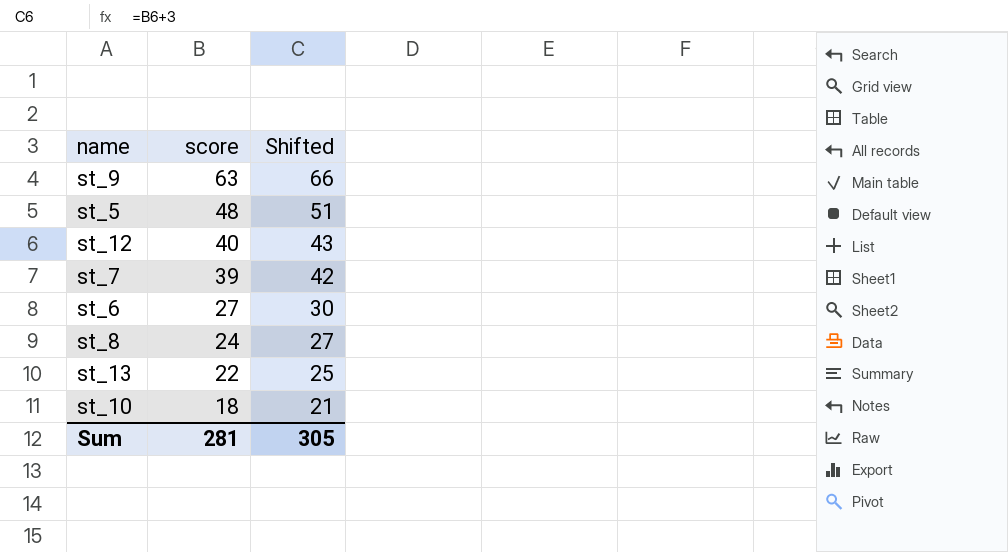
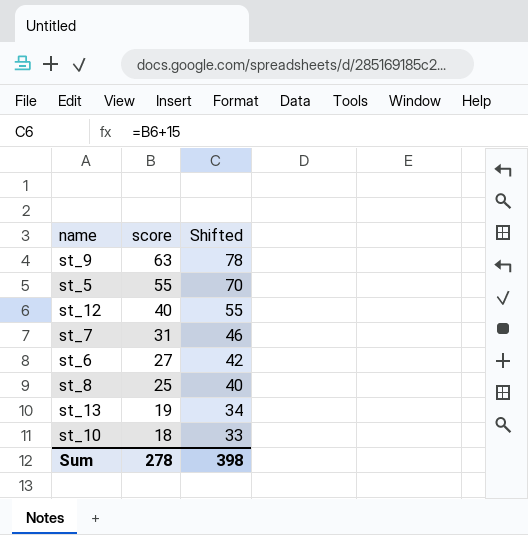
column Shifted | formula: [score] + 3 -> [score] + 15
st_5 | score: 48 -> 55
st_7 | score: 39 -> 31
st_8 | score: 24 -> 25
st_13 | score: 22 -> 19
Sum | score: 281 -> 278
Sum | Shifted: 305 -> 398

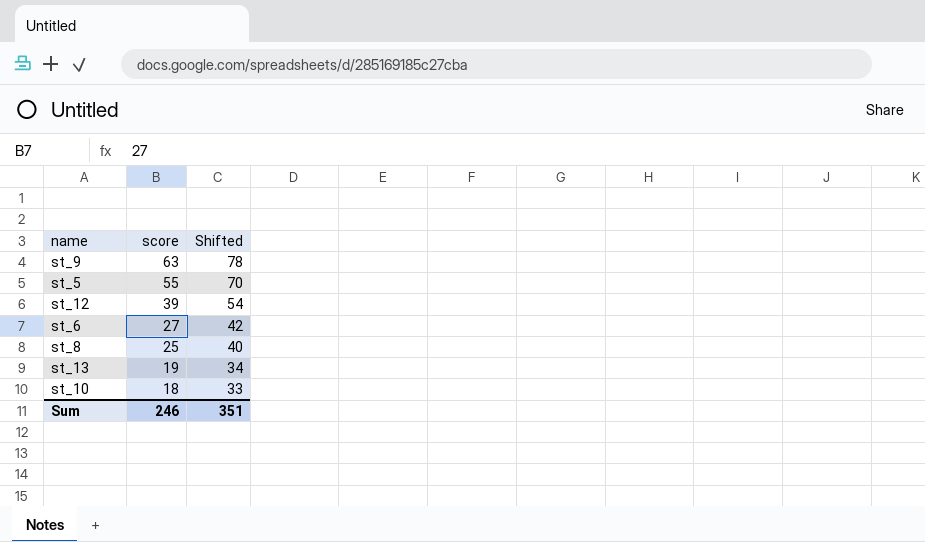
row st_7: 31 | 46 -> none
st_12 | score: 40 -> 39
st_12 | Shifted: 55 -> 54
Sum | score: 278 -> 246
Sum | Shifted: 398 -> 351

